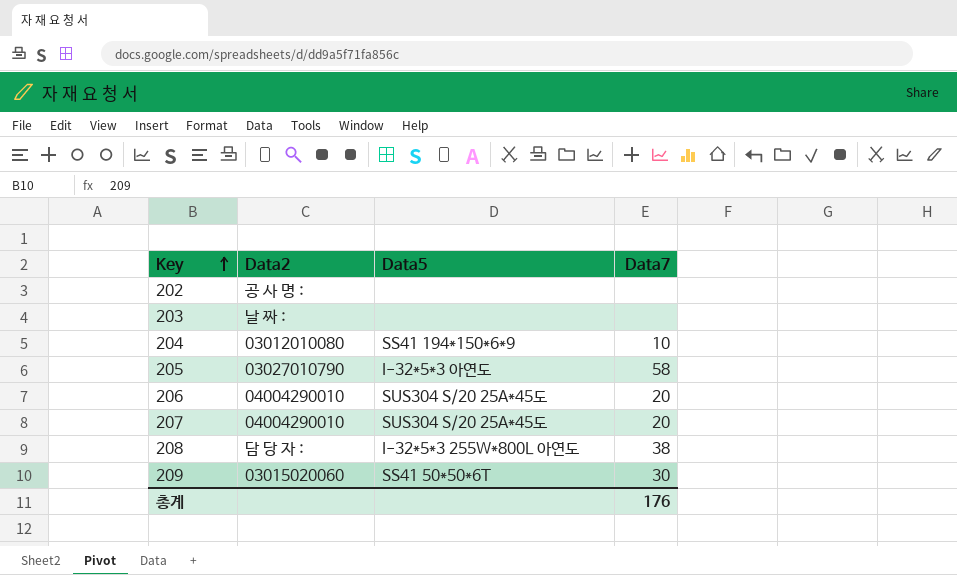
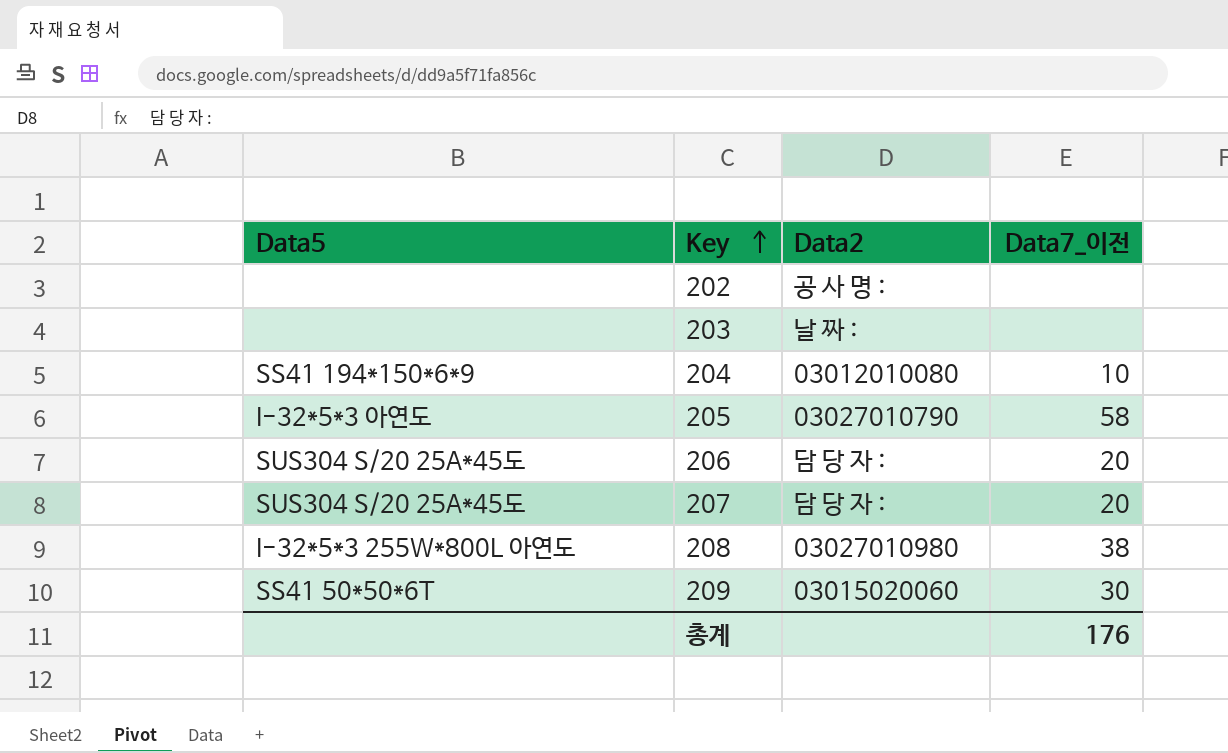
column Data5 | position: 3 -> 1
column name: Data7 -> Data7_이전
206 | Data2: 04004290010 -> 담 당 자 :
207 | Data2: 04004290010 -> 담 당 자 :
208 | Data2: 담 당 자 : -> 03027010980

